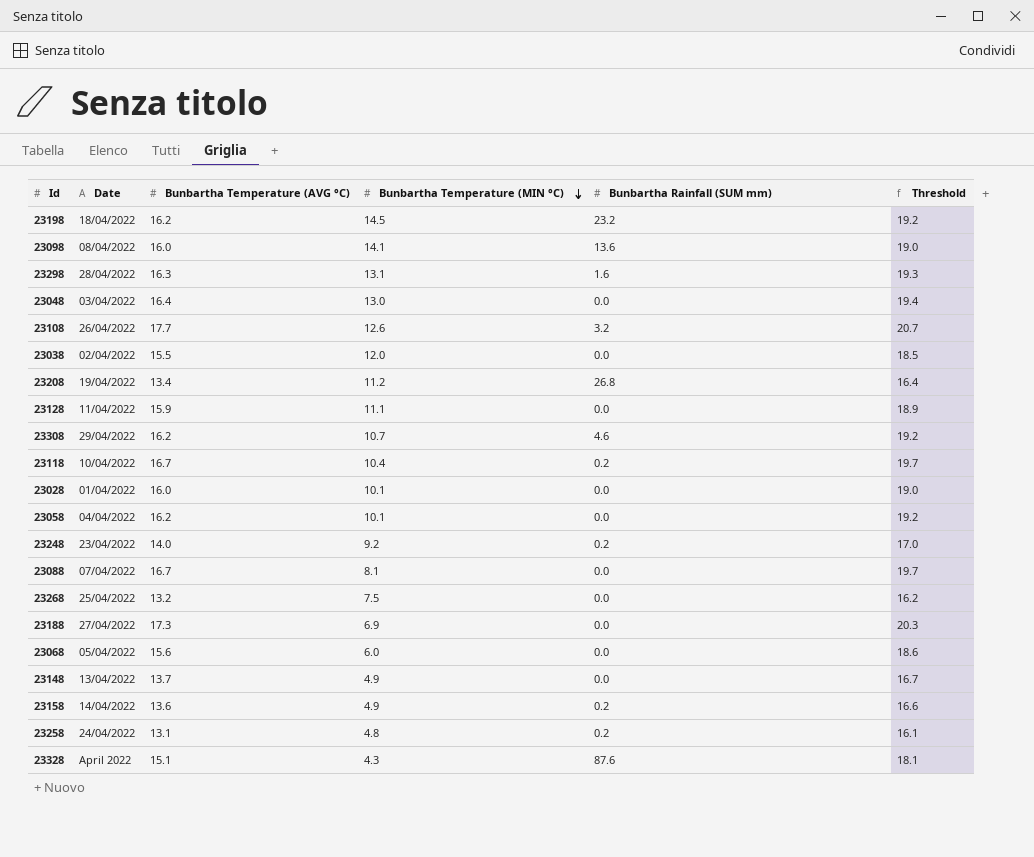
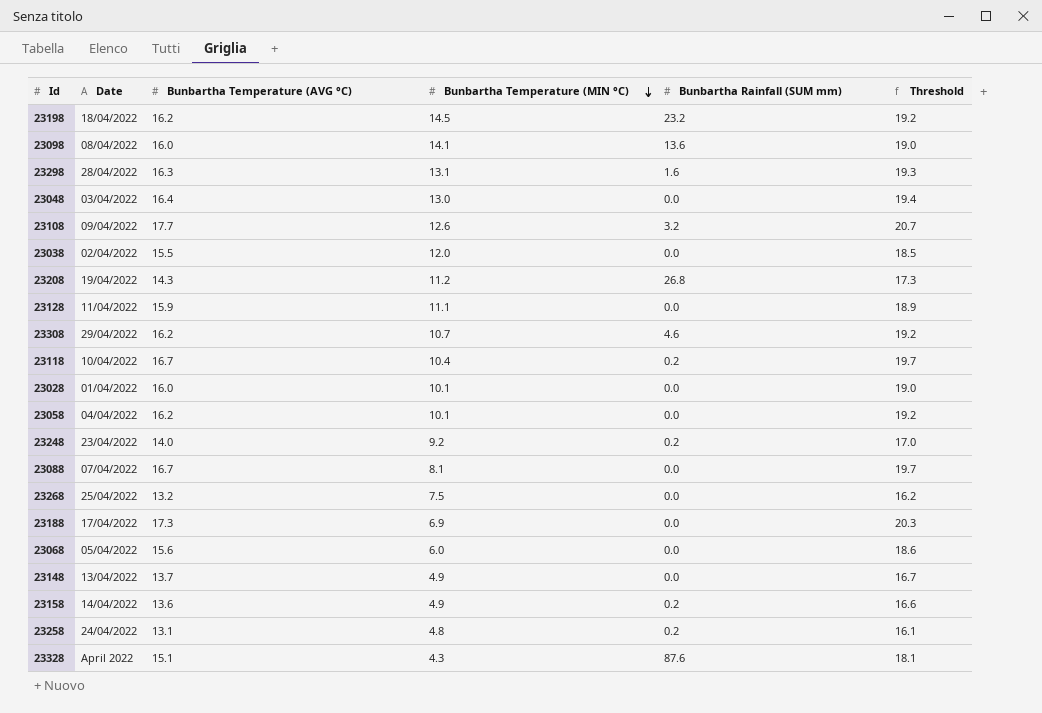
23108 | Date: 26/04/2022 -> 09/04/2022
23208 | Bunbartha Temperature (AVG °C): 13.4 -> 14.3
23208 | Threshold: 16.4 -> 17.3
23188 | Date: 27/04/2022 -> 17/04/2022

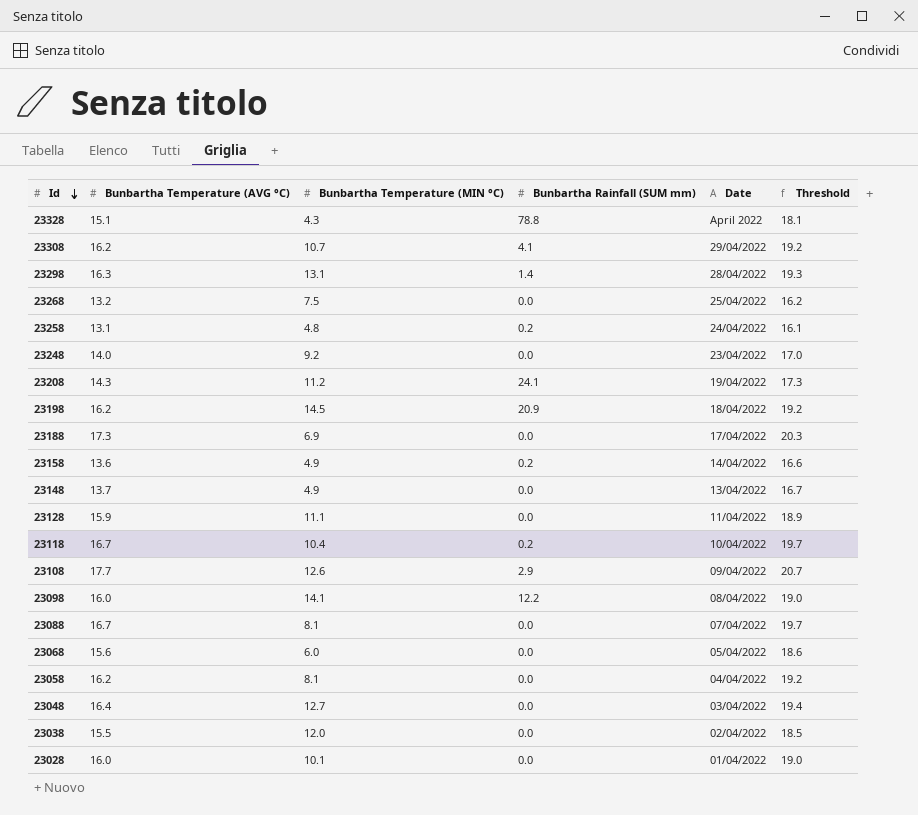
row order: Bunbartha Temperature (MIN °C) descending -> Id descending
column Date | position: 2 -> 5
23328 | Bunbartha Rainfall (SUM mm): 87.6 -> 78.8
23308 | Bunbartha Rainfall (SUM mm): 4.6 -> 4.1
23298 | Bunbartha Rainfall (SUM mm): 1.6 -> 1.4
23248 | Bunbartha Rainfall (SUM mm): 0.2 -> 0.0
23208 | Bunbartha Rainfall (SUM mm): 26.8 -> 24.1
23198 | Bunbartha Rainfall (SUM mm): 23.2 -> 20.9
23108 | Bunbartha Rainfall (SUM mm): 3.2 -> 2.9
23098 | Bunbartha Rainfall (SUM mm): 13.6 -> 12.2
23058 | Bunbartha Temperature (MIN °C): 10.1 -> 8.1
23048 | Bunbartha Temperature (MIN °C): 13.0 -> 12.7

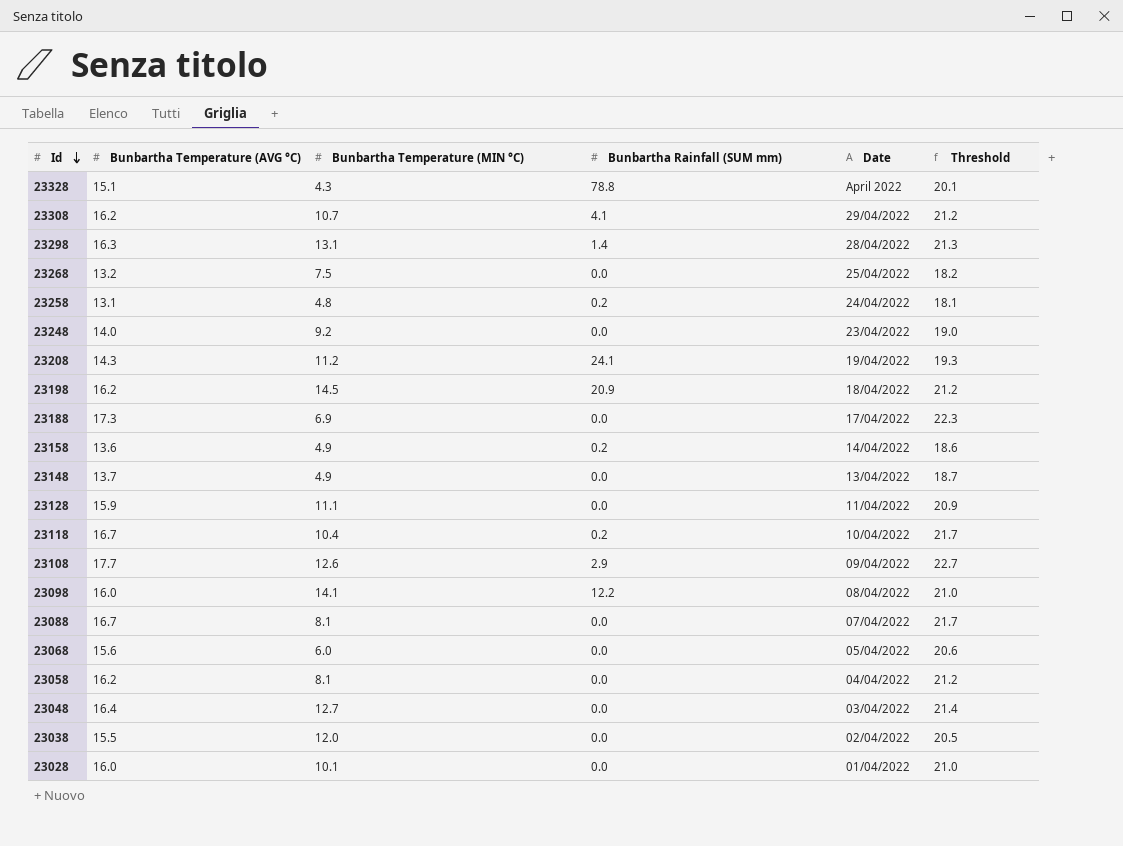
column Threshold | formula: [Bunbartha Temperature (AVG °C)] + 3 -> [Bunbartha Temperature (AVG °C)] + 5

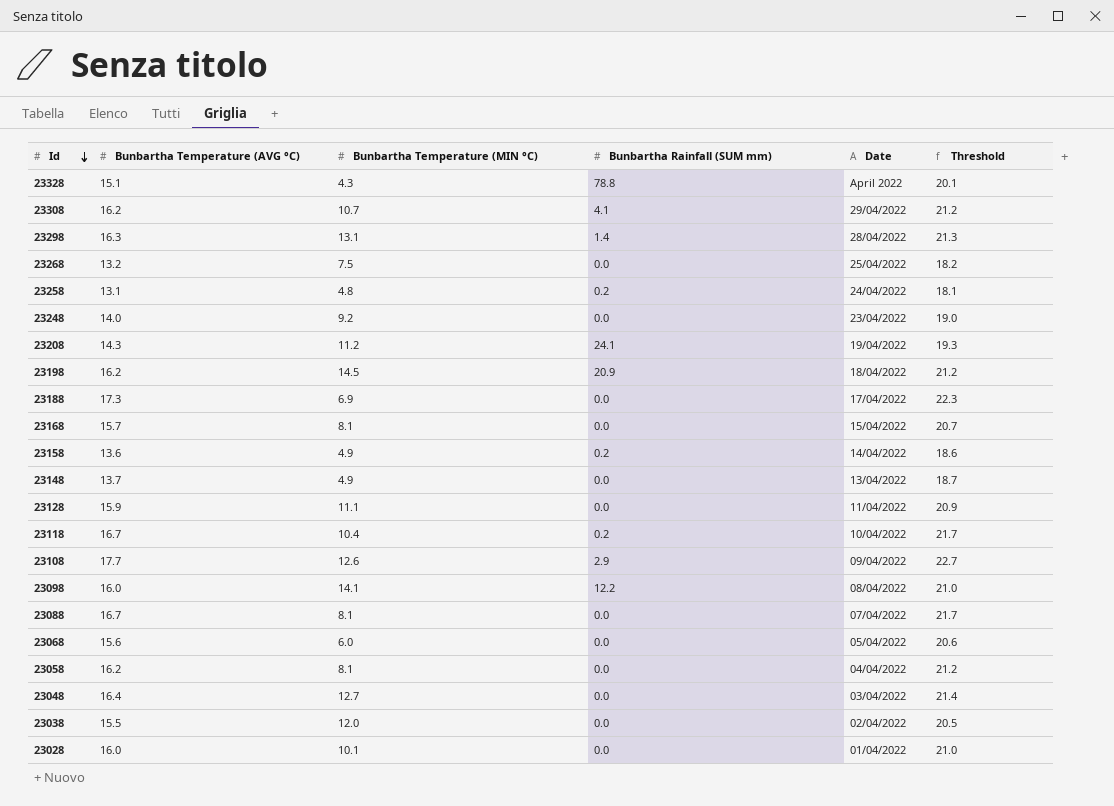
row 23168: none -> 15.7 | 8.1 | 0.0 | 15/04/2022 | 20.7

